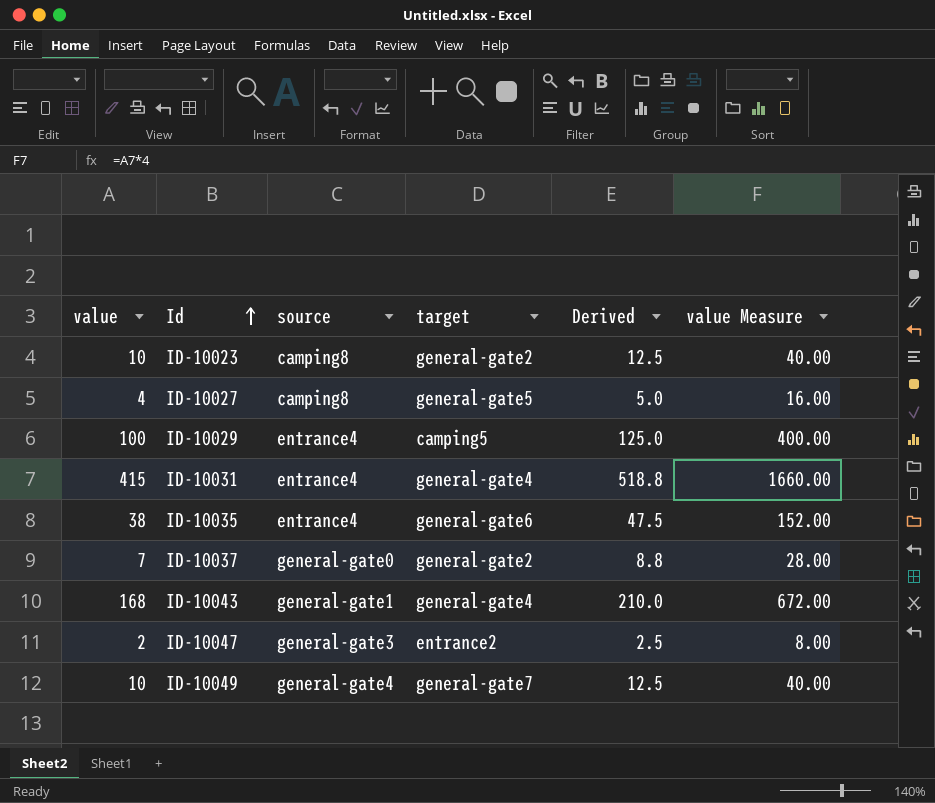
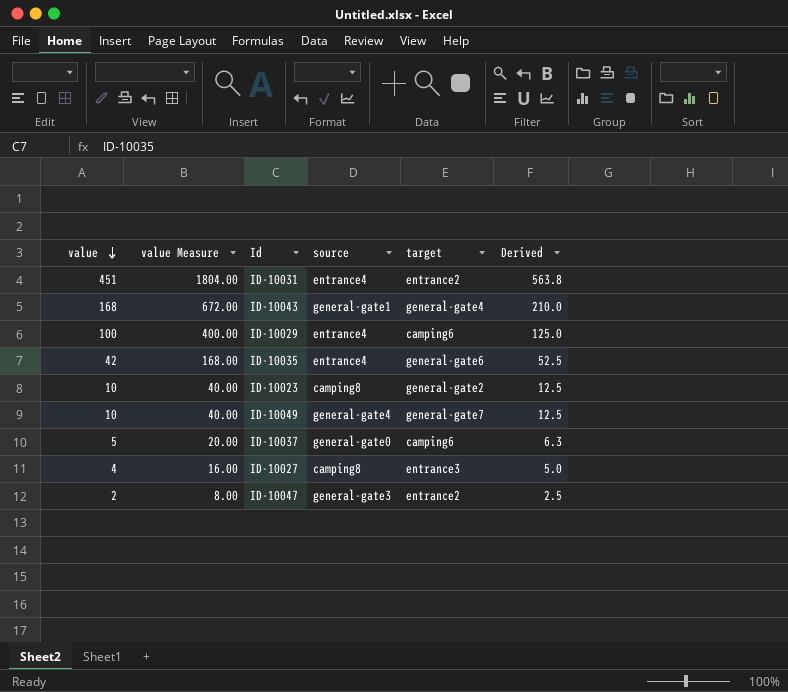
row order: Id ascending -> value descending
column value Measure | position: 6 -> 2
ID-10031 | value: 415 -> 451
ID-10031 | value Measure: 1660.00 -> 1804.00
ID-10031 | target: general-gate4 -> entrance2
ID-10031 | Derived: 518.8 -> 563.8
ID-10029 | target: camping5 -> camping6
ID-10035 | value: 38 -> 42
ID-10035 | value Measure: 152.00 -> 168.00
ID-10035 | Derived: 47.5 -> 52.5
ID-10037 | value: 7 -> 5
ID-10037 | value Measure: 28.00 -> 20.00
ID-10037 | target: general-gate2 -> camping6
ID-10037 | Derived: 8.8 -> 6.3
ID-10027 | target: general-gate5 -> entrance3

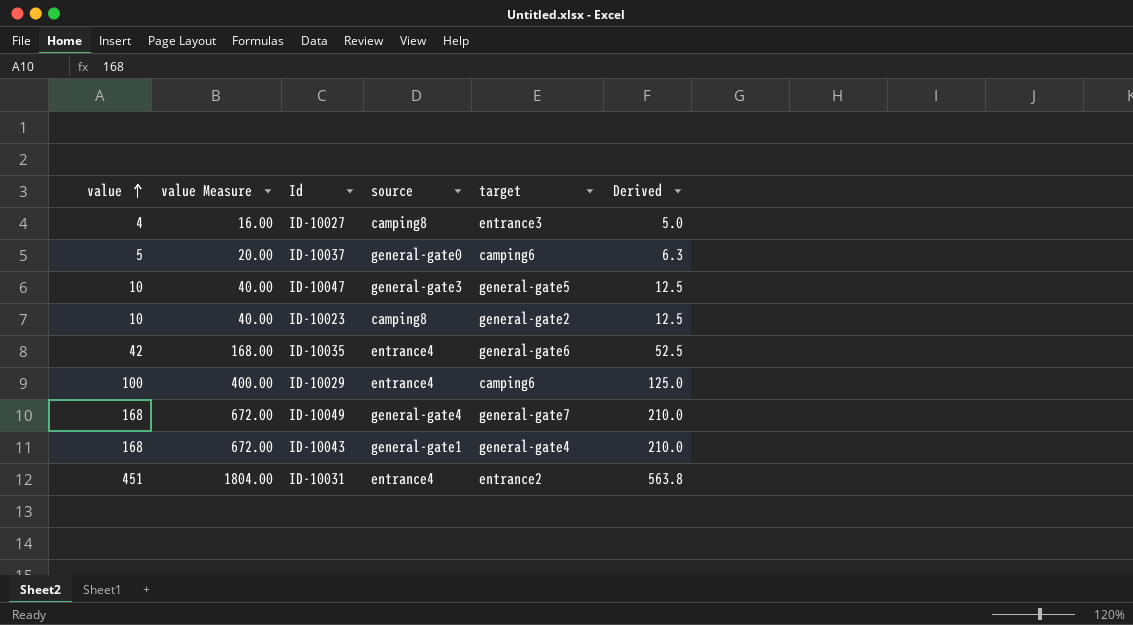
row order: value descending -> value ascending
ID-10047 | value: 2 -> 10
ID-10047 | value Measure: 8.00 -> 40.00
ID-10047 | target: entrance2 -> general-gate5
ID-10047 | Derived: 2.5 -> 12.5
ID-10049 | value: 10 -> 168
ID-10049 | value Measure: 40.00 -> 672.00
ID-10049 | Derived: 12.5 -> 210.0

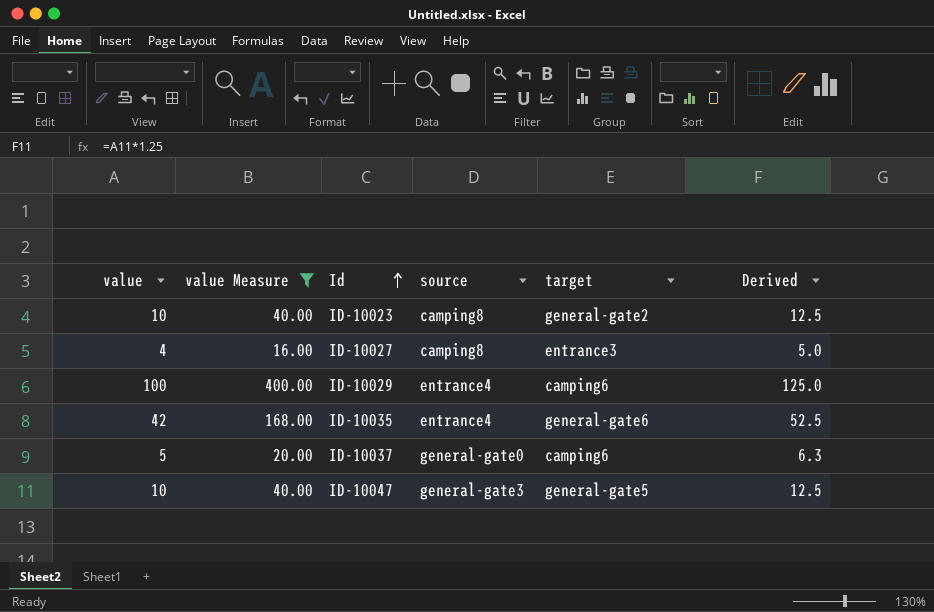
filter: none -> value Measure <= 400.00
row order: value ascending -> Id ascending

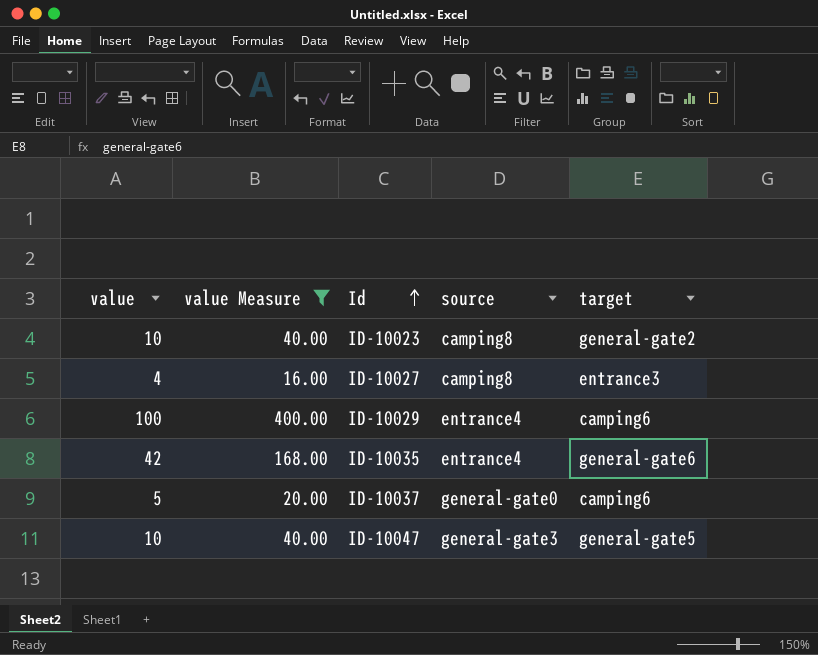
column Derived | formula: [value] * 1.25 -> none

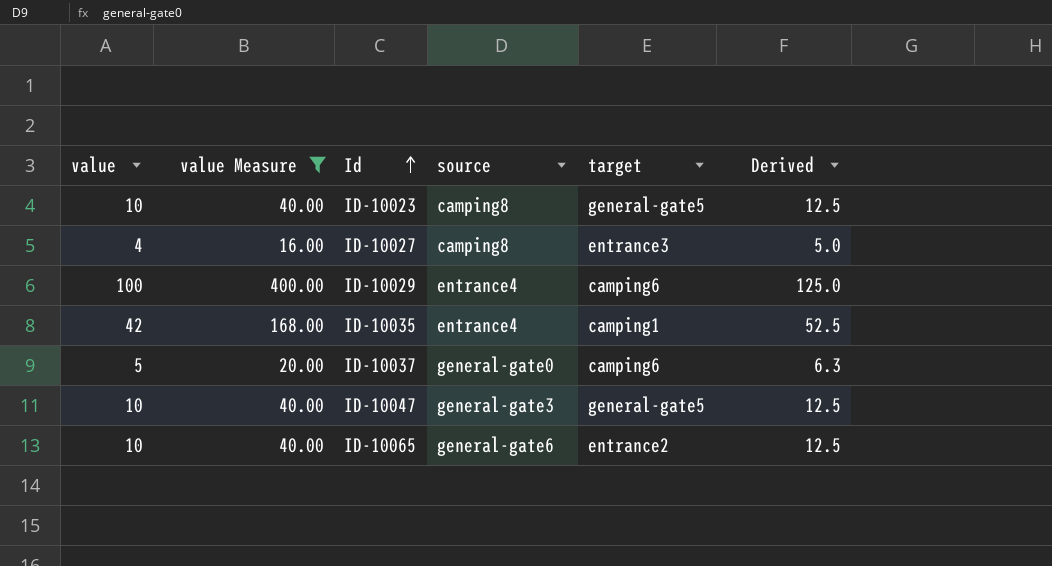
column Derived | formula: none -> [value] * 1.25
ID-10023 | target: general-gate2 -> general-gate5
ID-10035 | target: general-gate6 -> camping1
row ID-10065: none -> 10 | 40.00 | general-gate6 | entrance2 | 12.5

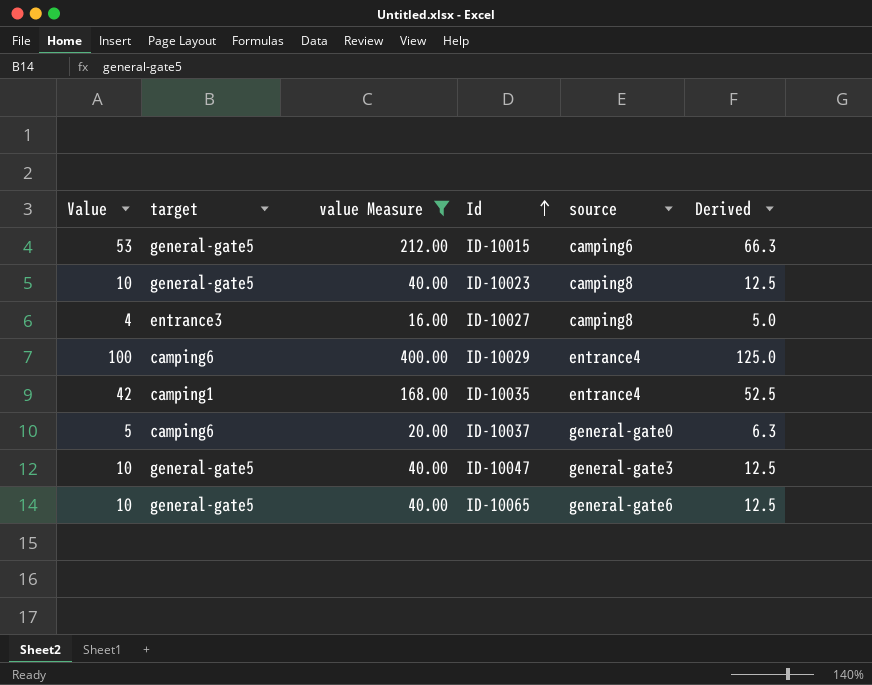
column name: value -> Value
column target | position: 5 -> 2
row ID-10015: none -> 53 | general-gate5 | 212.00 | camping6 | 66.3
ID-10065 | target: entrance2 -> general-gate5

